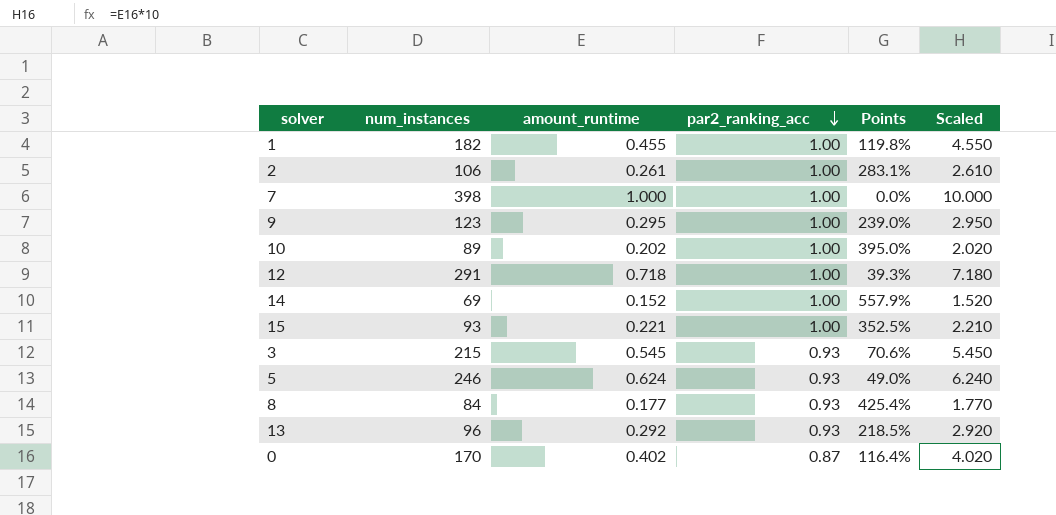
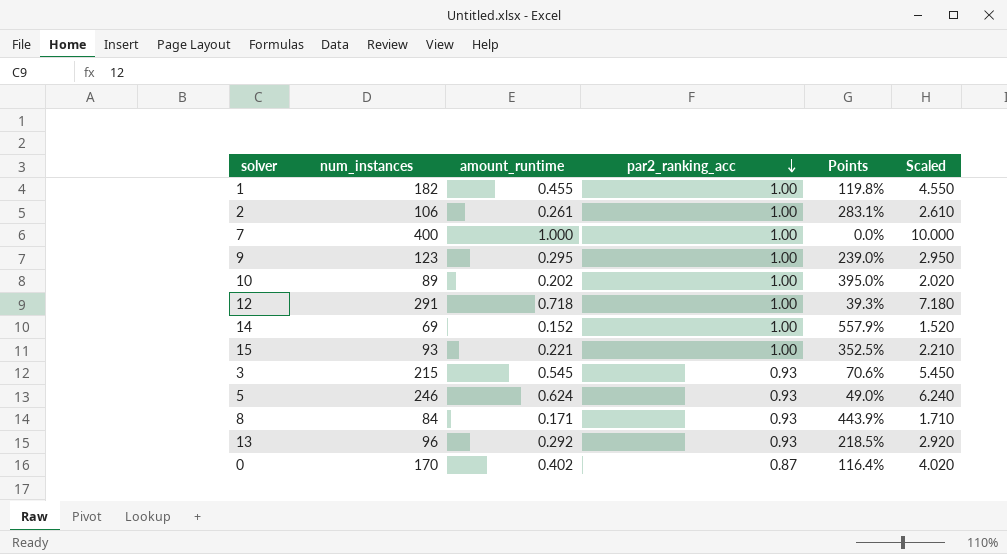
7 | num_instances: 398 -> 400
8 | amount_runtime: 0.177 -> 0.171
8 | Points: 425.4% -> 443.9%
8 | Scaled: 1.770 -> 1.710

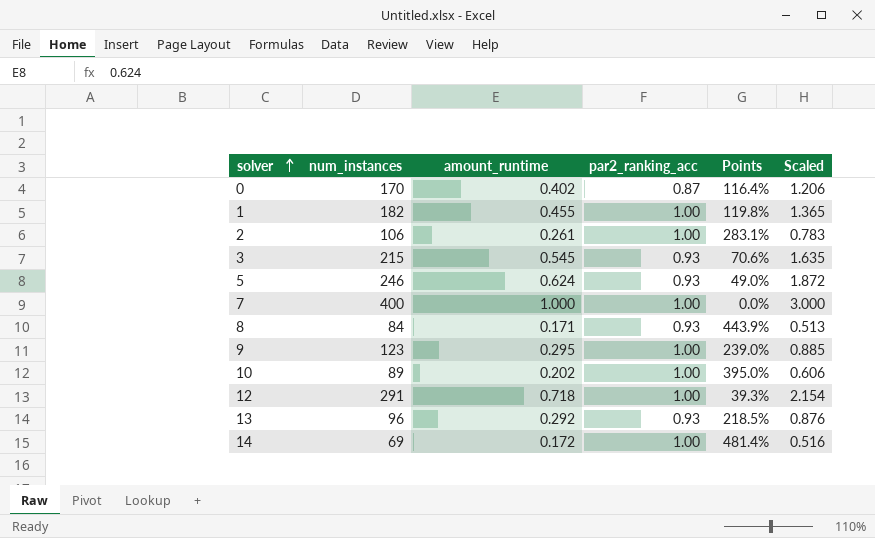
row order: par2_ranking_acc descending -> solver ascending
column Scaled | formula: [amount_runtime] * 10 -> [amount_runtime] * 3
row 15: 93 | 0.221 | 1.00 | 352.5% | 2.210 -> none
14 | amount_runtime: 0.152 -> 0.172
14 | Points: 557.9% -> 481.4%

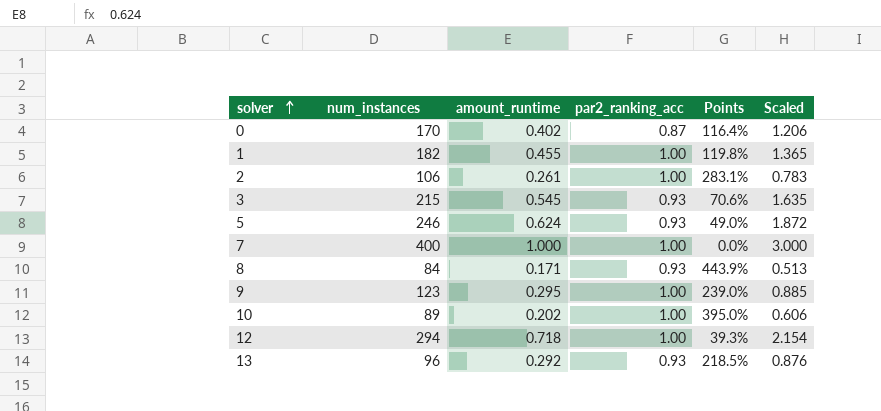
row 14: 69 | 0.172 | 1.00 | 481.4% | 0.516 -> none
12 | num_instances: 291 -> 294

